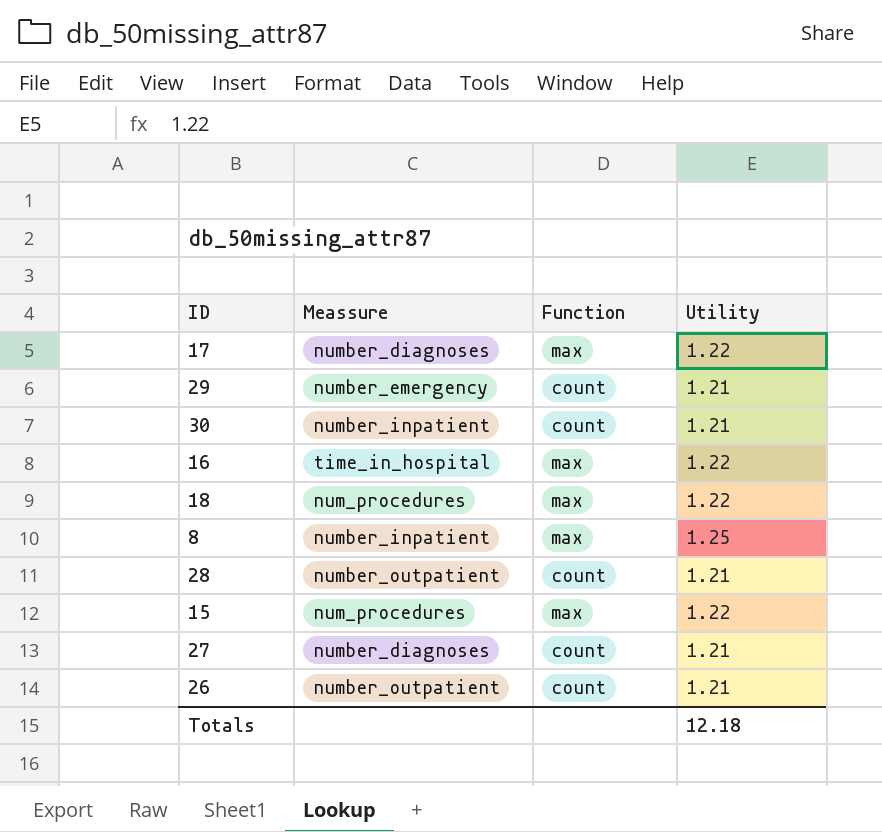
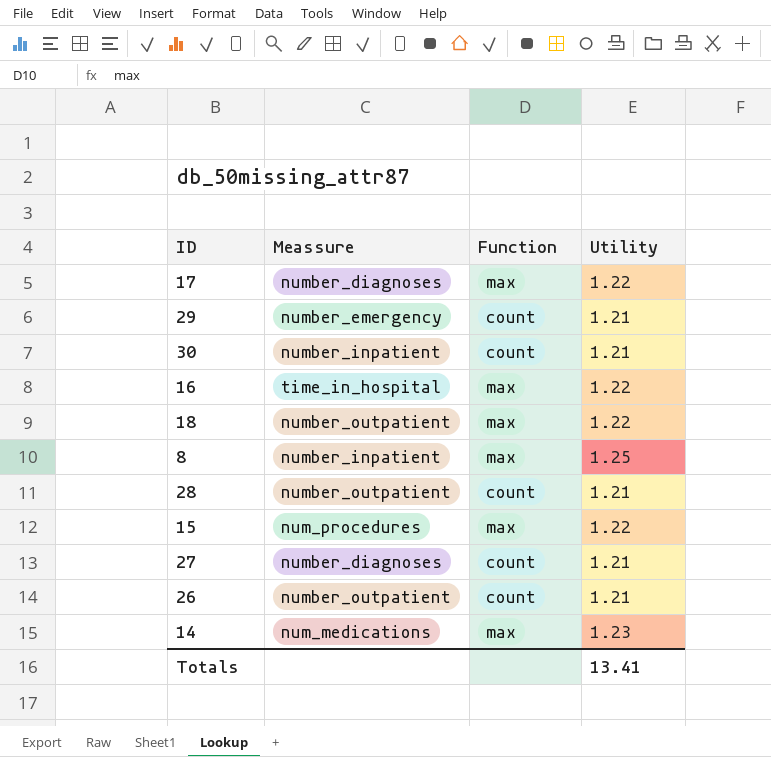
18 | Meassure: num_procedures -> number_outpatient
row 14: none -> num_medications | max | 1.23
Totals | Utility: 12.18 -> 13.41

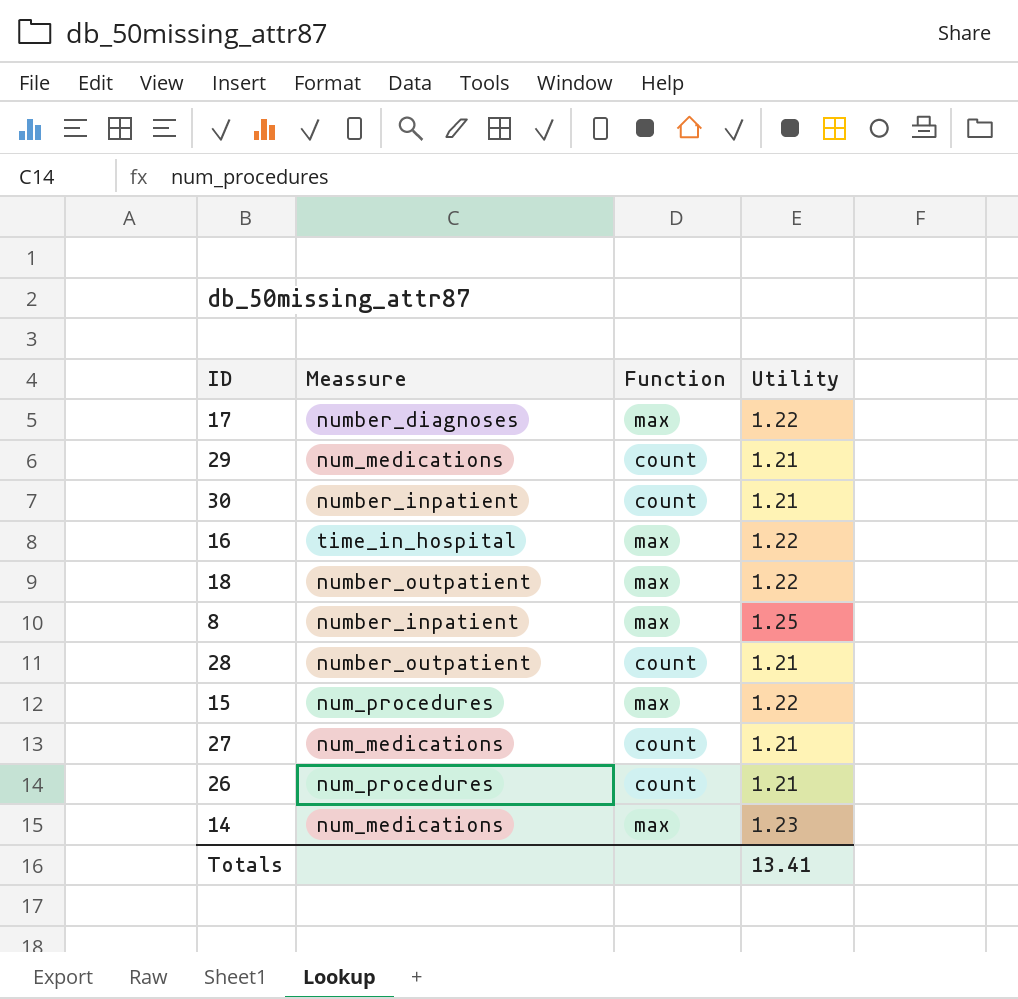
29 | Meassure: number_emergency -> num_medications
27 | Meassure: number_diagnoses -> num_medications
26 | Meassure: number_outpatient -> num_procedures

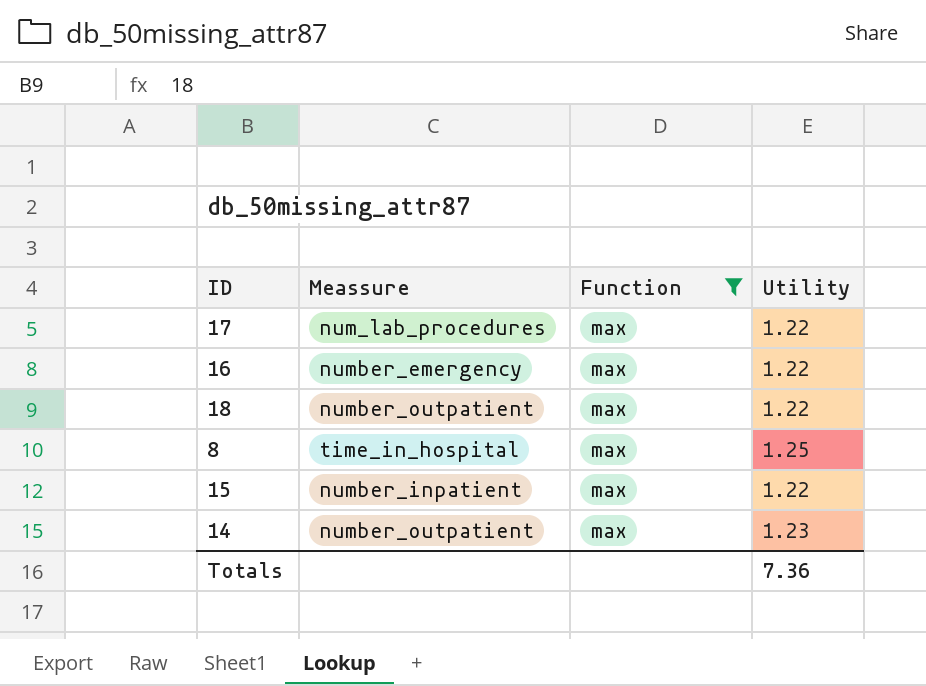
filter: none -> Function = max
17 | Meassure: number_diagnoses -> num_lab_procedures
16 | Meassure: time_in_hospital -> number_emergency
8 | Meassure: number_inpatient -> time_in_hospital
15 | Meassure: num_procedures -> number_inpatient
14 | Meassure: num_medications -> number_outpatient
Totals | Utility: 13.41 -> 7.36

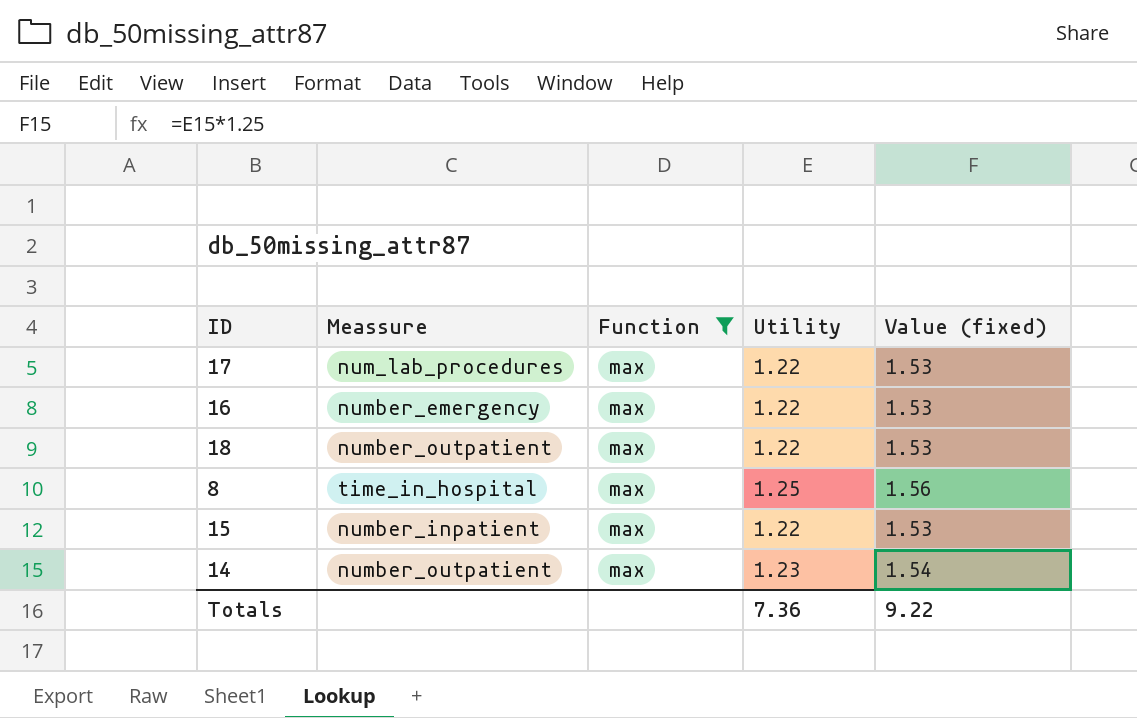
column Value (fixed) | formula: none -> [Utility] * 1.25

